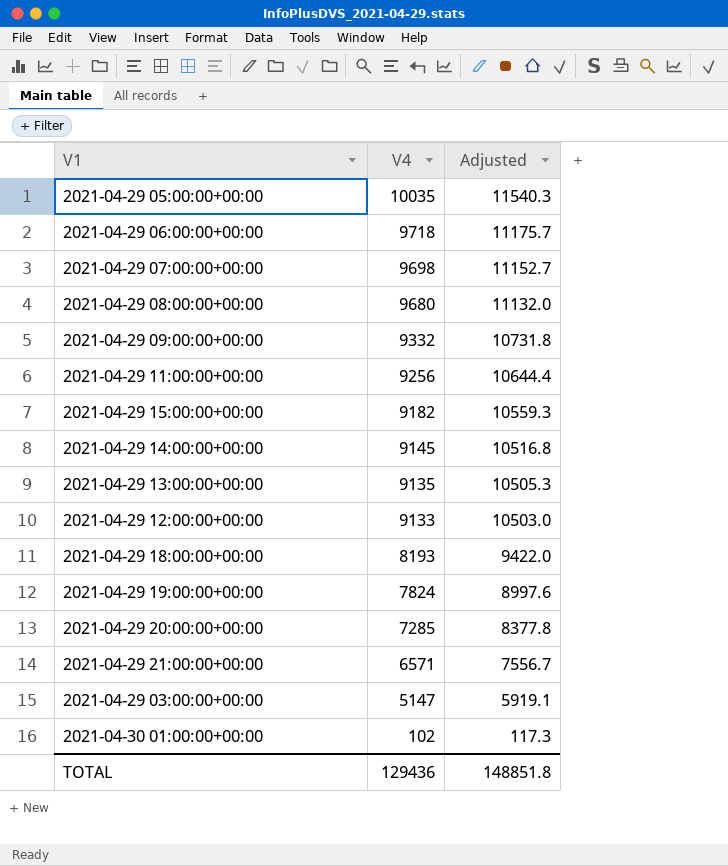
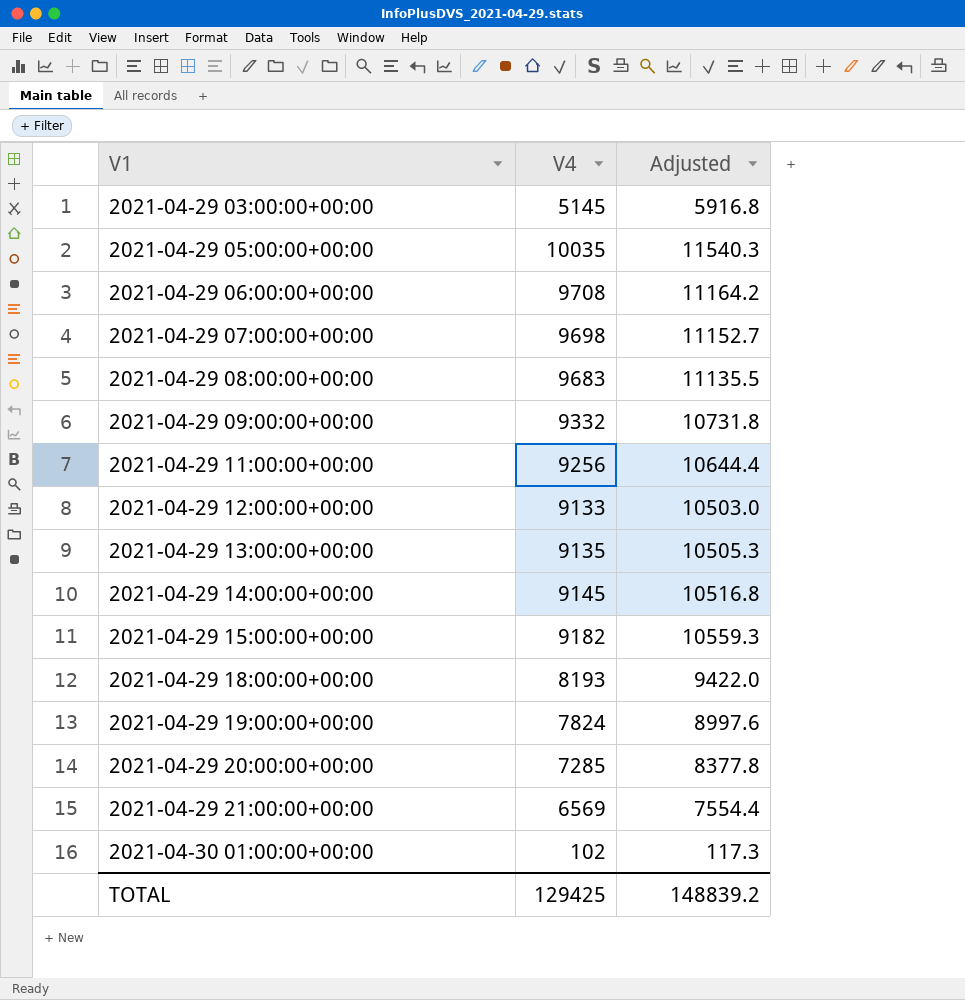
row order: V4 descending -> V1 ascending
2021-04-29 03:00:00+00:00 | V4: 5147 -> 5145
2021-04-29 03:00:00+00:00 | Adjusted: 5919.1 -> 5916.8
2021-04-29 06:00:00+00:00 | V4: 9718 -> 9708
2021-04-29 06:00:00+00:00 | Adjusted: 11175.7 -> 11164.2
2021-04-29 08:00:00+00:00 | V4: 9680 -> 9683
2021-04-29 08:00:00+00:00 | Adjusted: 11132.0 -> 11135.5
2021-04-29 21:00:00+00:00 | V4: 6571 -> 6569
2021-04-29 21:00:00+00:00 | Adjusted: 7556.7 -> 7554.4
TOTAL | V4: 129436 -> 129425
TOTAL | Adjusted: 148851.8 -> 148839.2

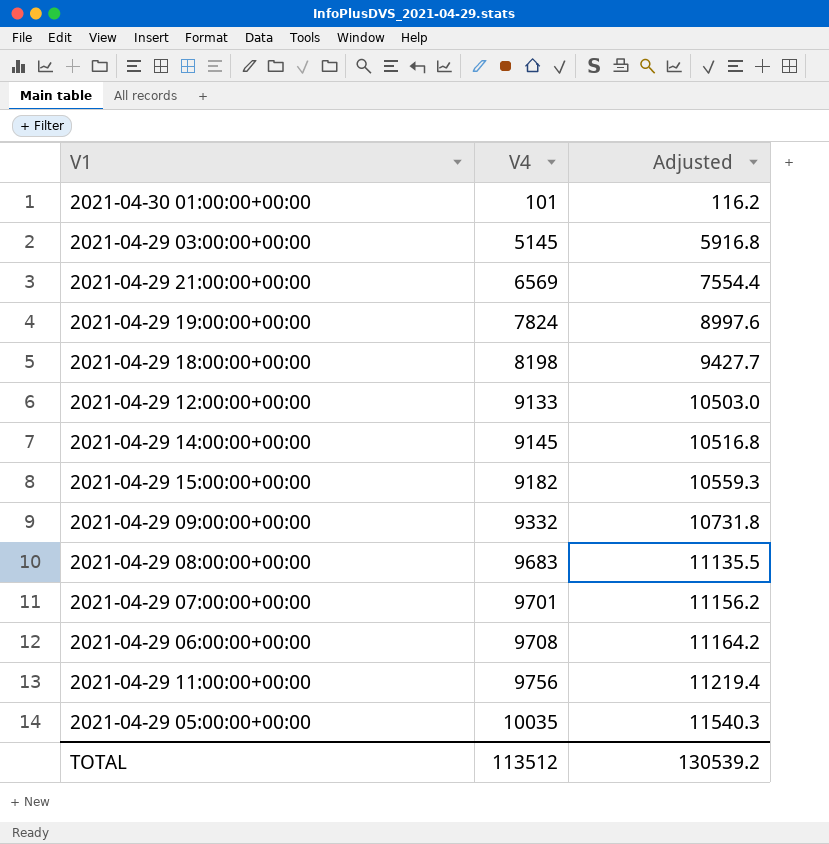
row order: V1 ascending -> V4 ascending
row 2021-04-29 13:00:00+00:00: 9135 | 10505.3 -> none
row 2021-04-29 20:00:00+00:00: 7285 | 8377.8 -> none
2021-04-30 01:00:00+00:00 | V4: 102 -> 101
2021-04-30 01:00:00+00:00 | Adjusted: 117.3 -> 116.2
2021-04-29 18:00:00+00:00 | V4: 8193 -> 8198
2021-04-29 18:00:00+00:00 | Adjusted: 9422.0 -> 9427.7
2021-04-29 07:00:00+00:00 | V4: 9698 -> 9701
2021-04-29 07:00:00+00:00 | Adjusted: 11152.7 -> 11156.2
2021-04-29 11:00:00+00:00 | V4: 9256 -> 9756
2021-04-29 11:00:00+00:00 | Adjusted: 10644.4 -> 11219.4
TOTAL | V4: 129425 -> 113512
TOTAL | Adjusted: 148839.2 -> 130539.2

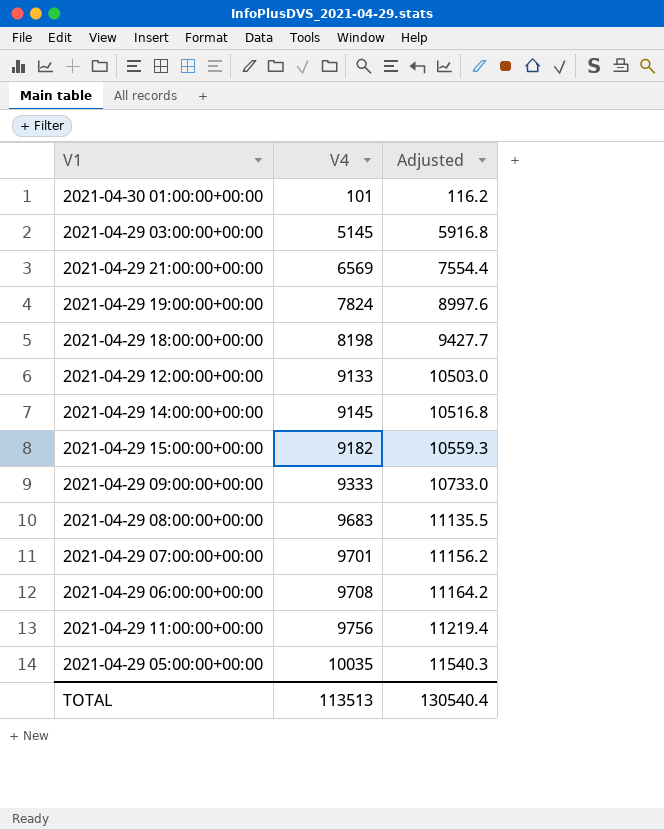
2021-04-29 09:00:00+00:00 | V4: 9332 -> 9333
2021-04-29 09:00:00+00:00 | Adjusted: 10731.8 -> 10733.0
TOTAL | V4: 113512 -> 113513
TOTAL | Adjusted: 130539.2 -> 130540.4

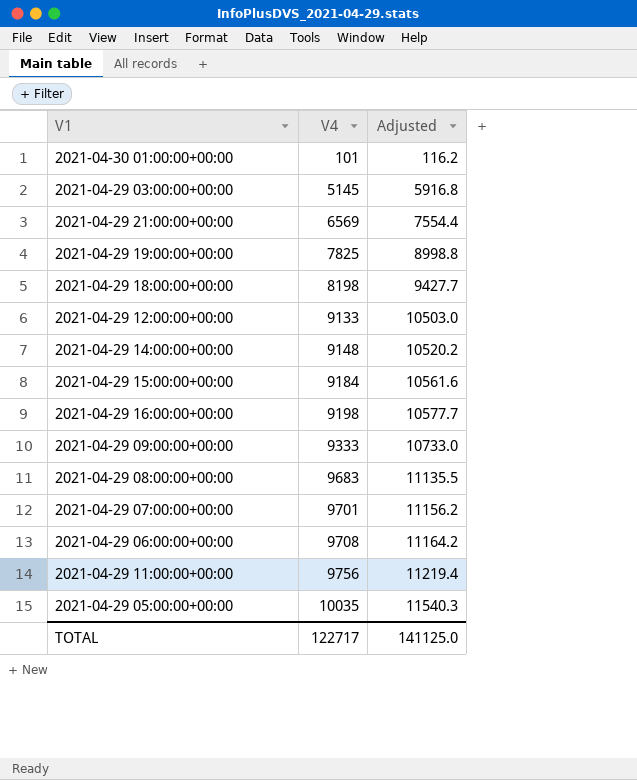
2021-04-29 19:00:00+00:00 | V4: 7824 -> 7825
2021-04-29 19:00:00+00:00 | Adjusted: 8997.6 -> 8998.8
2021-04-29 14:00:00+00:00 | V4: 9145 -> 9148
2021-04-29 14:00:00+00:00 | Adjusted: 10516.8 -> 10520.2
2021-04-29 15:00:00+00:00 | V4: 9182 -> 9184
2021-04-29 15:00:00+00:00 | Adjusted: 10559.3 -> 10561.6
row 2021-04-29 16:00:00+00:00: none -> 9198 | 10577.7
TOTAL | V4: 113513 -> 122717
TOTAL | Adjusted: 130540.4 -> 141125.0

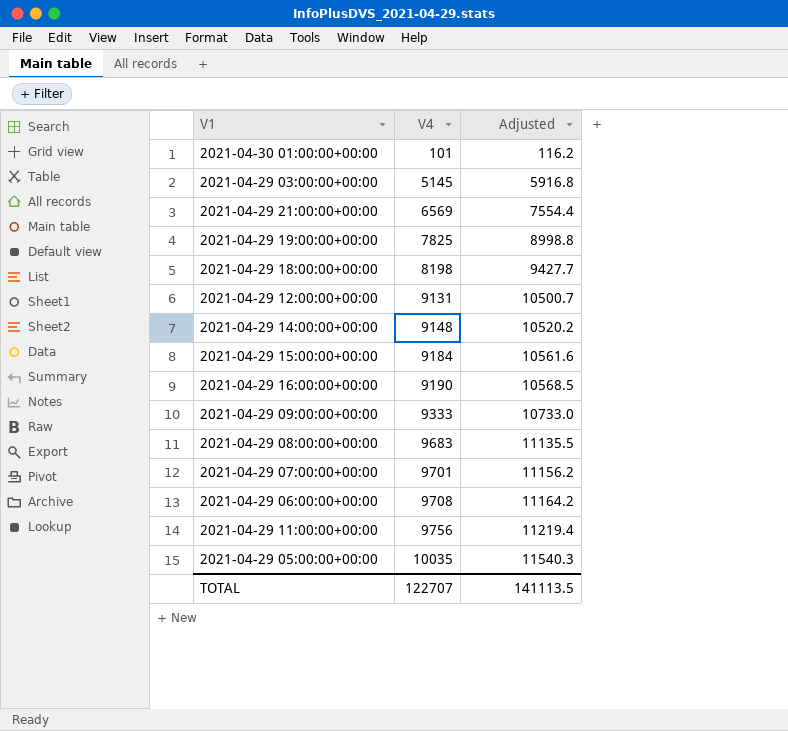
2021-04-29 12:00:00+00:00 | V4: 9133 -> 9131
2021-04-29 12:00:00+00:00 | Adjusted: 10503.0 -> 10500.7
2021-04-29 16:00:00+00:00 | V4: 9198 -> 9190
2021-04-29 16:00:00+00:00 | Adjusted: 10577.7 -> 10568.5
TOTAL | V4: 122717 -> 122707
TOTAL | Adjusted: 141125.0 -> 141113.5

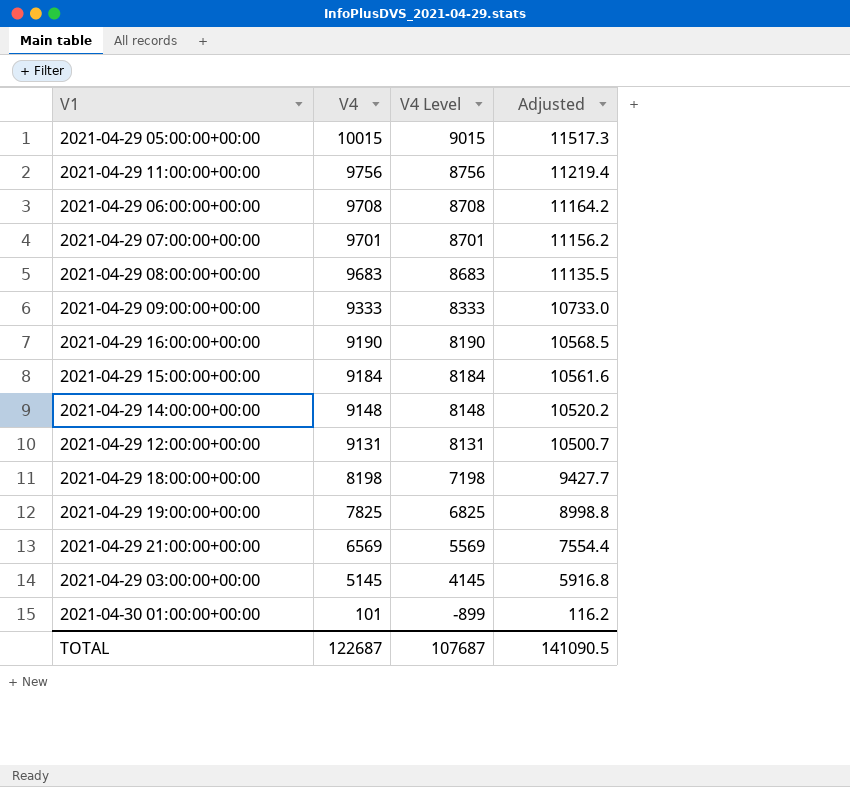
row order: V4 ascending -> V4 descending
column V4 Level | formula: none -> [V4] - 1000
2021-04-29 05:00:00+00:00 | V4: 10035 -> 10015
2021-04-29 05:00:00+00:00 | Adjusted: 11540.3 -> 11517.3
TOTAL | V4: 122707 -> 122687
TOTAL | Adjusted: 141113.5 -> 141090.5

